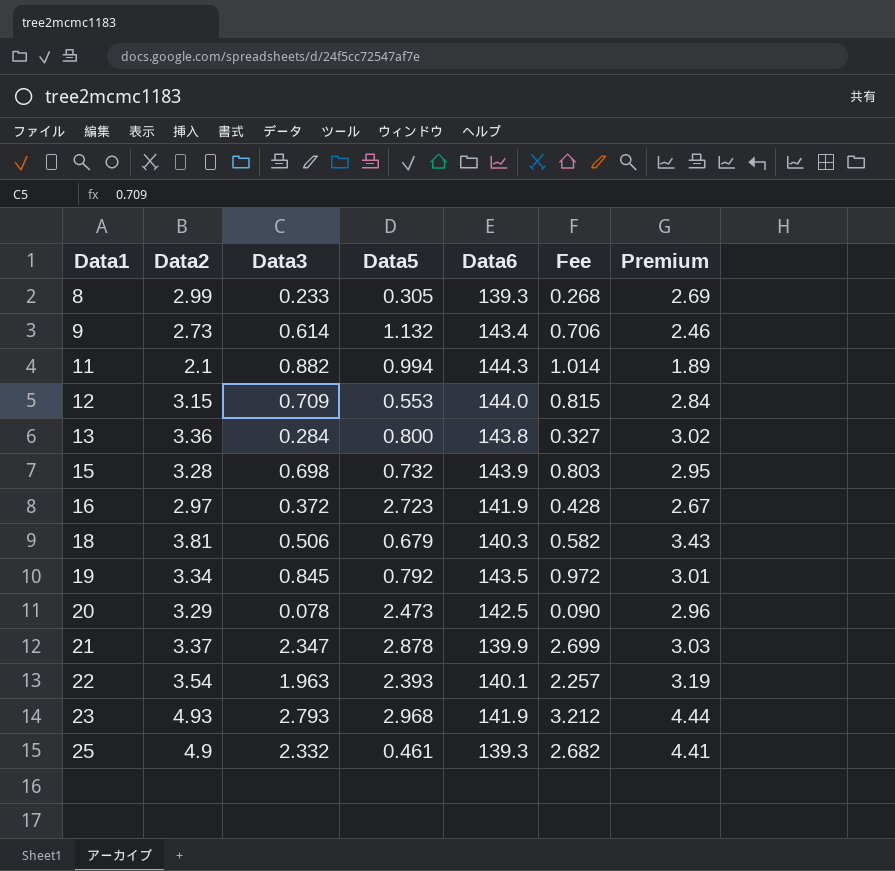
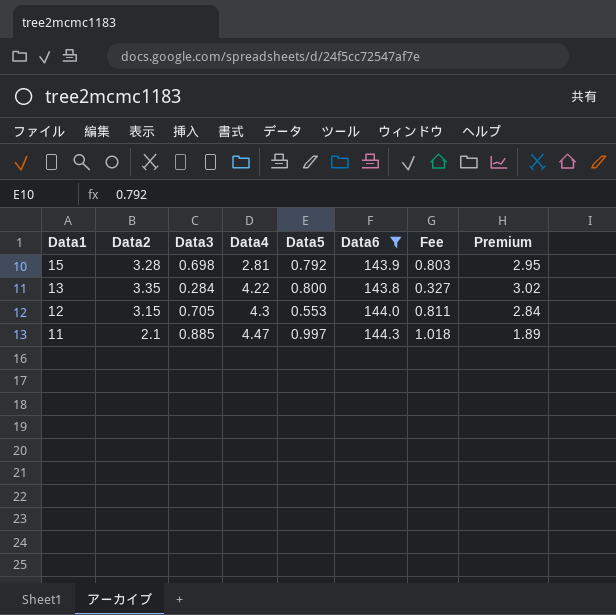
filter: none -> Data6 >= 143.8
row order: Data1 ascending -> Data1 descending
column Data4 | position: none -> 4
15 | Data5: 0.732 -> 0.792
13 | Data2: 3.36 -> 3.35
12 | Data3: 0.709 -> 0.705
12 | Fee: 0.815 -> 0.811
11 | Data3: 0.882 -> 0.885
11 | Data5: 0.994 -> 0.997
11 | Fee: 1.014 -> 1.018

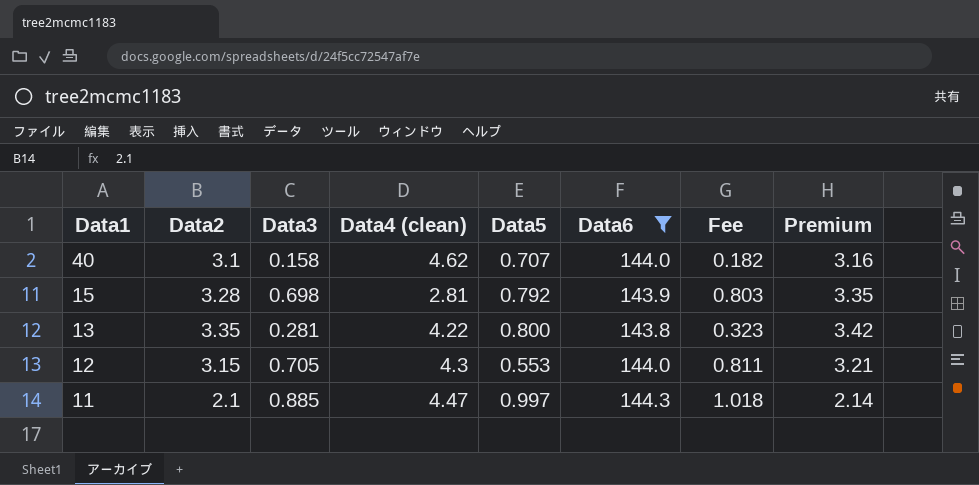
column name: Data4 -> Data4 (clean)
column Premium | formula: [Data2] * 0.9 -> [Data2] * 1.02
row 40: none -> 3.1 | 0.158 | 4.62 | 0.707 | 144.0 | 0.182 | 3.16
13 | Data3: 0.284 -> 0.281
13 | Fee: 0.327 -> 0.323

